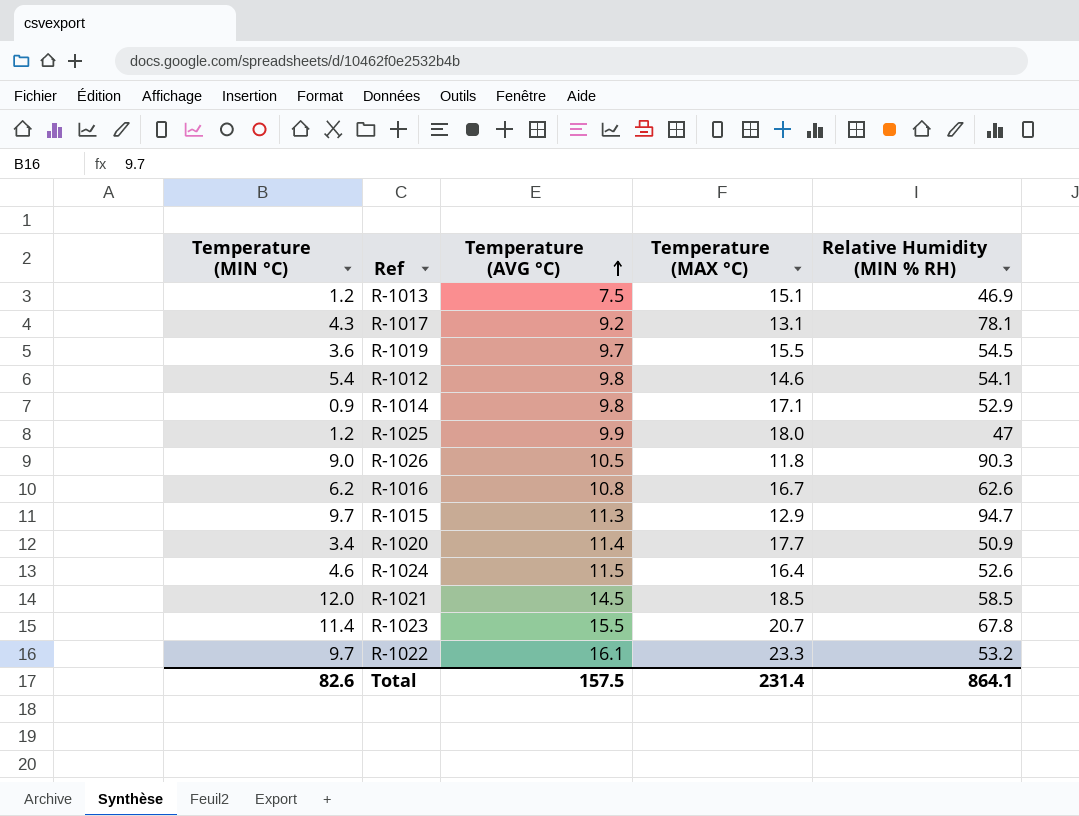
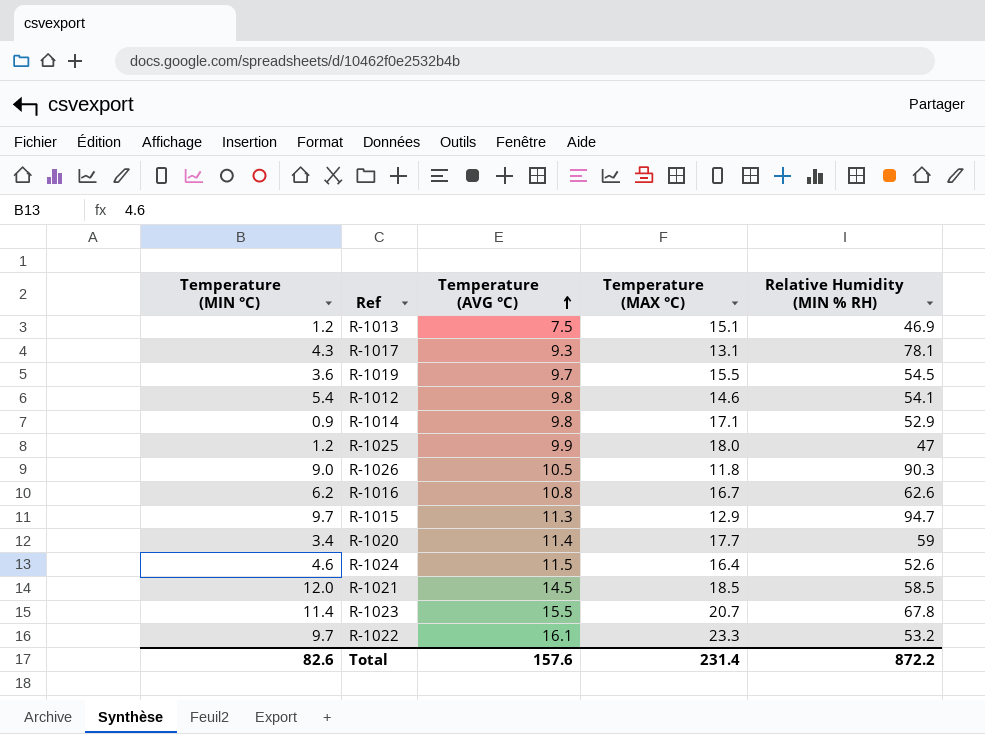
R-1017 | Temperature (AVG °C): 9.2 -> 9.3
R-1020 | Relative Humidity (MIN % RH): 50.9 -> 59
Total | Temperature (AVG °C): 157.5 -> 157.6
Total | Relative Humidity (MIN % RH): 864.1 -> 872.2

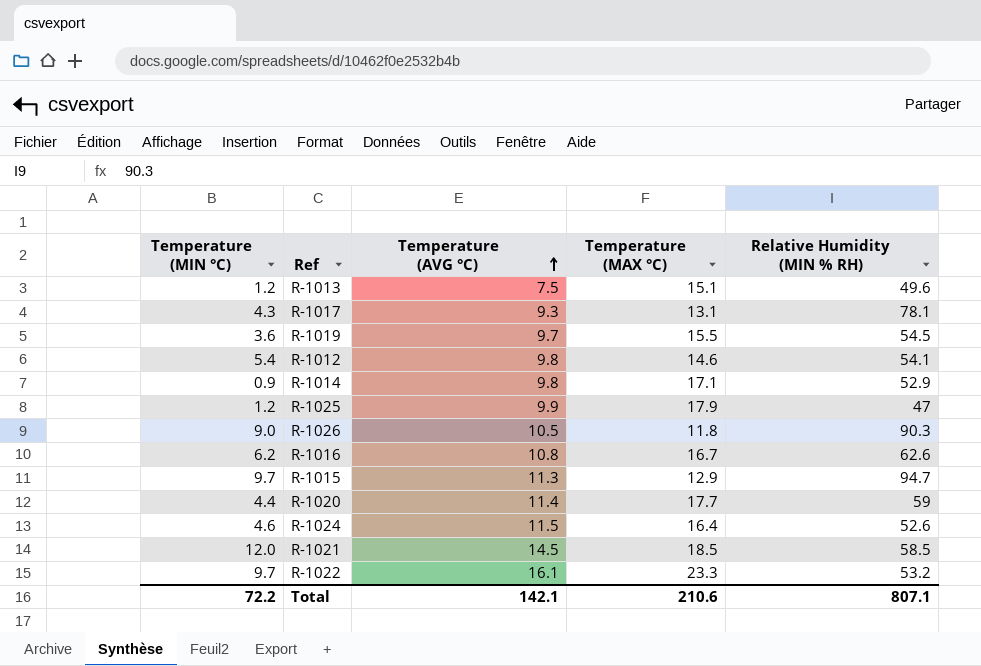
row R-1023: 11.4 | 15.5 | 20.7 | 67.8 -> none
R-1013 | Relative Humidity (MIN % RH): 46.9 -> 49.6
R-1025 | Temperature (MAX °C): 18.0 -> 17.9
R-1020 | Temperature (MIN °C): 3.4 -> 4.4
Total | Temperature (MIN °C): 82.6 -> 72.2
Total | Temperature (AVG °C): 157.6 -> 142.1
Total | Temperature (MAX °C): 231.4 -> 210.6
Total | Relative Humidity (MIN % RH): 872.2 -> 807.1

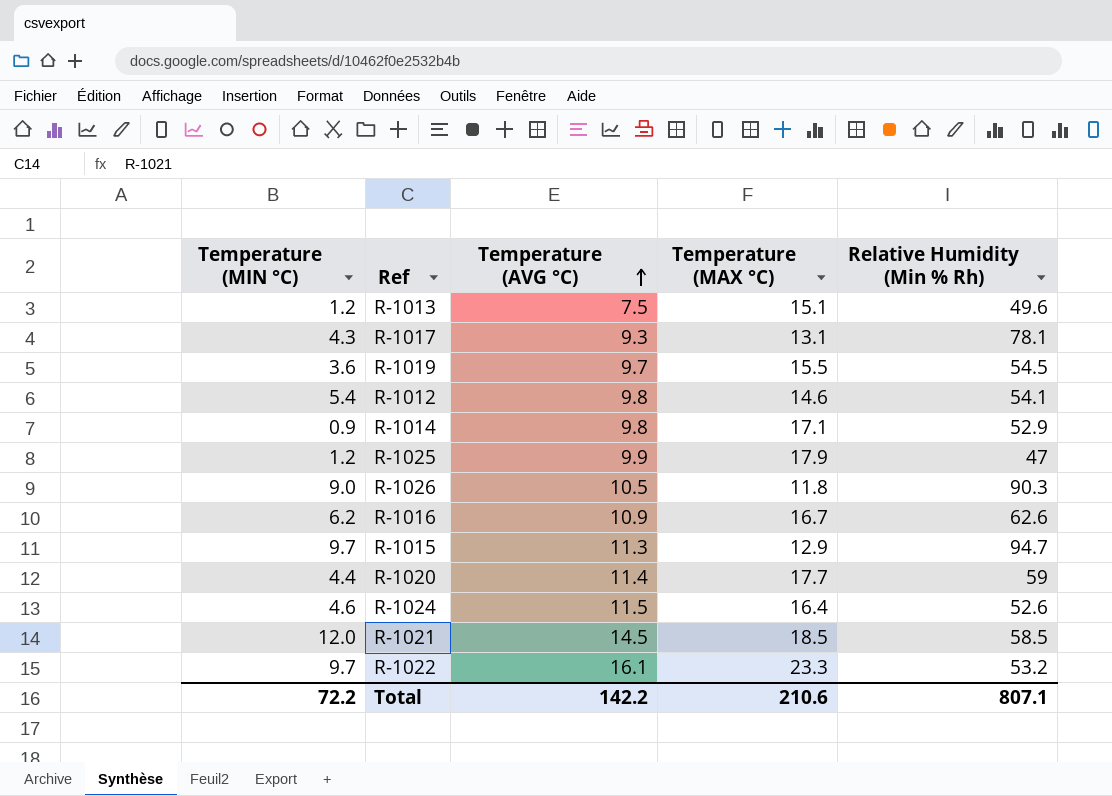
column name: Relative Humidity (MIN % RH) -> Relative Humidity (Min % Rh)
R-1016 | Temperature (AVG °C): 10.8 -> 10.9
Total | Temperature (AVG °C): 142.1 -> 142.2

